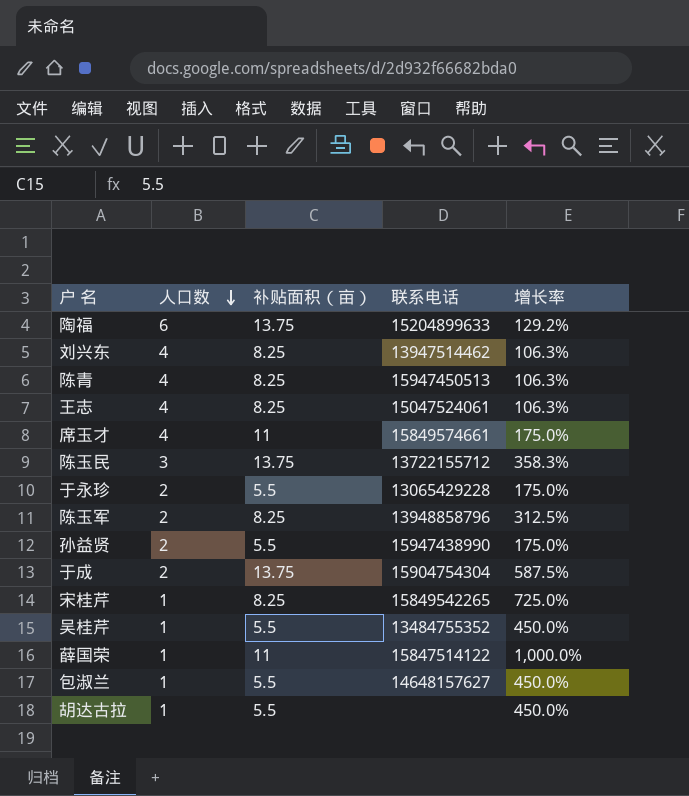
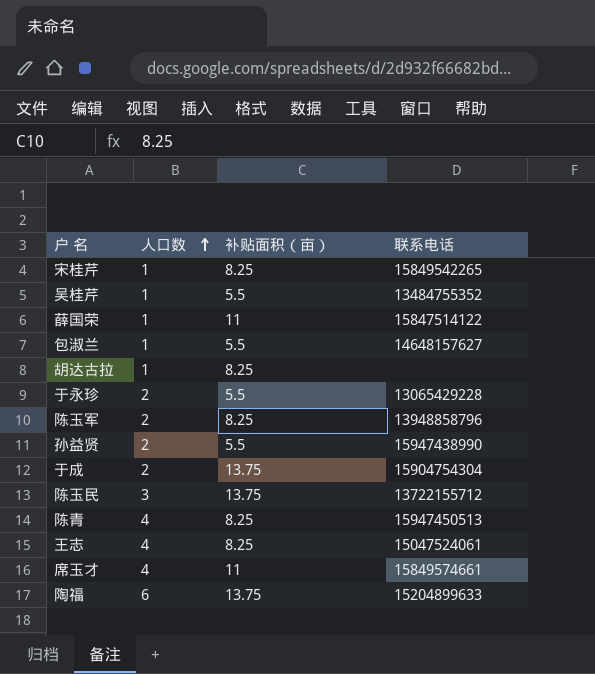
row order: 人口数 descending -> 人口数 ascending
column 增长率 | formula: ([补贴面积（亩）] - [人口数]) / [人口数] -> none
row 刘兴东: 4 | 8.25 | 13947514462 | 106.3% -> none
胡达古拉 | 补贴面积（亩）: 5.5 -> 8.25

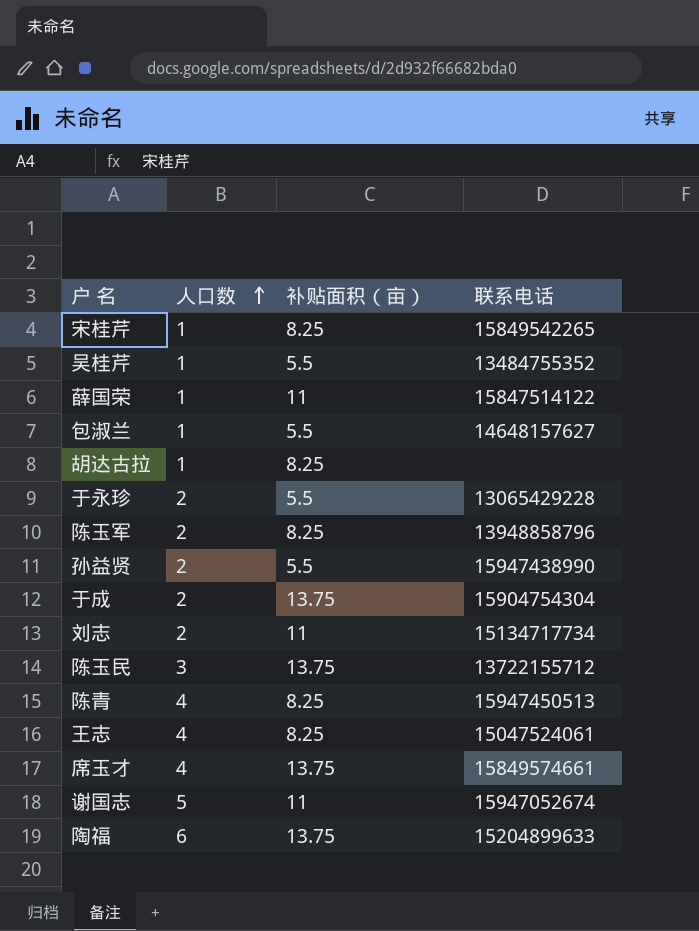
row 刘志: none -> 2 | 11 | 15134717734
席玉才 | 补贴面积（亩）: 11 -> 13.75
row 谢国志: none -> 5 | 11 | 15947052674

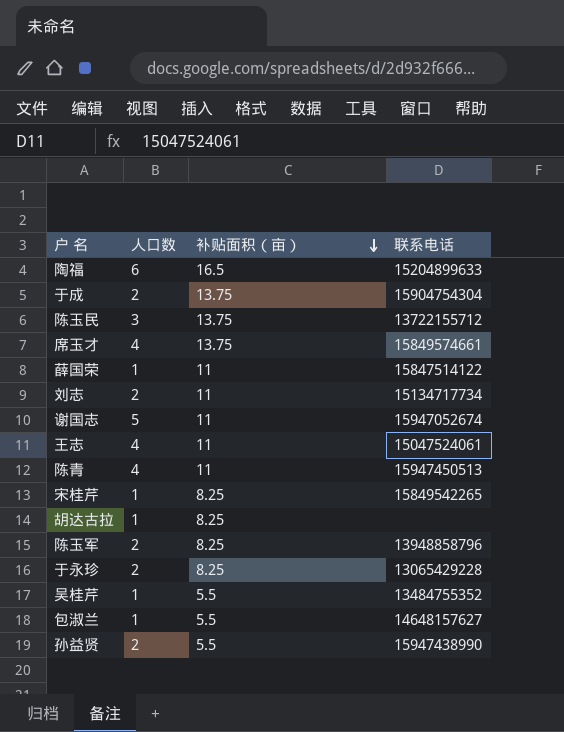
row order: 人口数 ascending -> 补贴面积（亩） descending
陶福 | 补贴面积（亩）: 13.75 -> 16.5
王志 | 补贴面积（亩）: 8.25 -> 11
陈青 | 补贴面积（亩）: 8.25 -> 11
于永珍 | 补贴面积（亩）: 5.5 -> 8.25

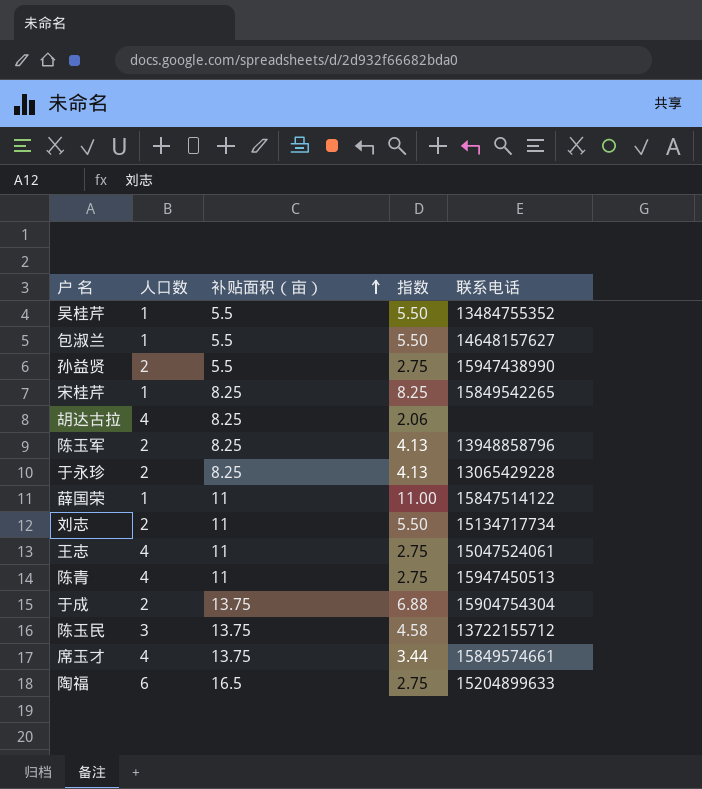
row order: 补贴面积（亩） descending -> 补贴面积（亩） ascending
column 指数 | formula: none -> [补贴面积（亩）] / [人口数]
row 谢国志: 5 | 11 | 15947052674 -> none
胡达古拉 | 人口数: 1 -> 4

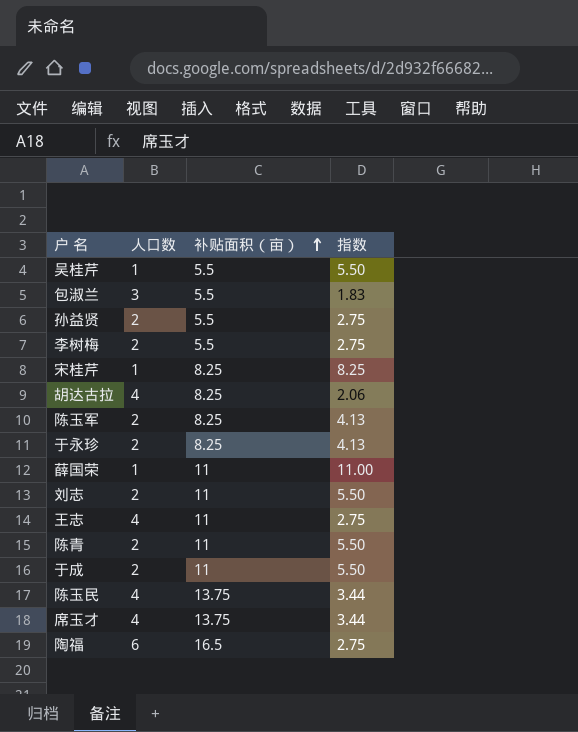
column 联系电话 | position: 5 -> none
包淑兰 | 人口数: 1 -> 3
包淑兰 | 指数: 5.50 -> 1.83
row 李树梅: none -> 2 | 5.5 | 2.75
陈青 | 人口数: 4 -> 2
陈青 | 指数: 2.75 -> 5.50
于成 | 补贴面积（亩）: 13.75 -> 11
于成 | 指数: 6.88 -> 5.50
陈玉民 | 人口数: 3 -> 4
陈玉民 | 指数: 4.58 -> 3.44

